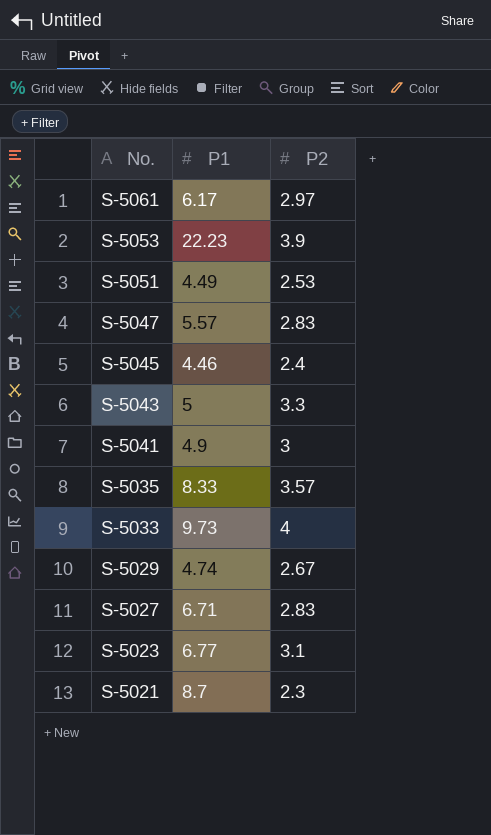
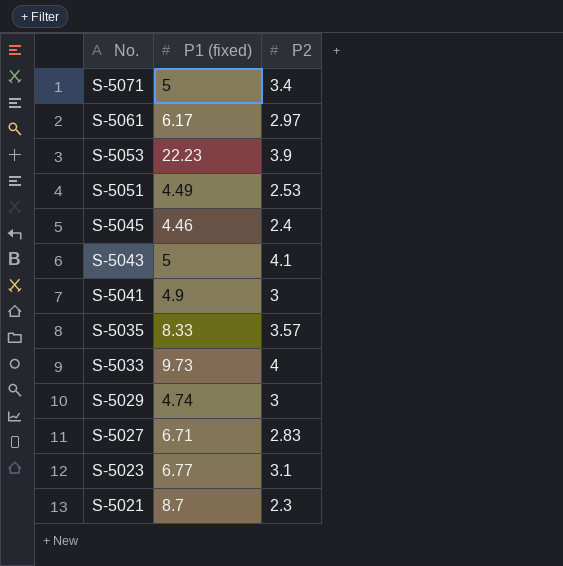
column name: P1 -> P1 (fixed)
row S-5047: 5.57 | 2.83 -> none
row S-5071: none -> 5 | 3.4
S-5043 | P2: 3.3 -> 4.1
S-5029 | P2: 2.67 -> 3

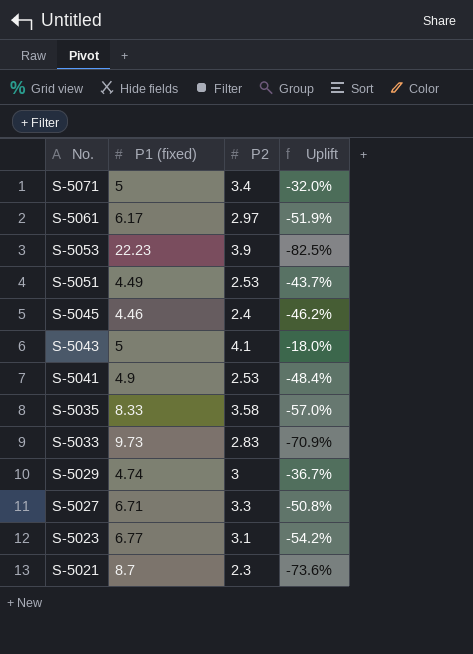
column Uplift | formula: none -> ([P2] - [P1 (fixed)]) / [P1 (fixed)]
S-5041 | P2: 3 -> 2.53
S-5035 | P2: 3.57 -> 3.58
S-5033 | P2: 4 -> 2.83
S-5027 | P2: 2.83 -> 3.3

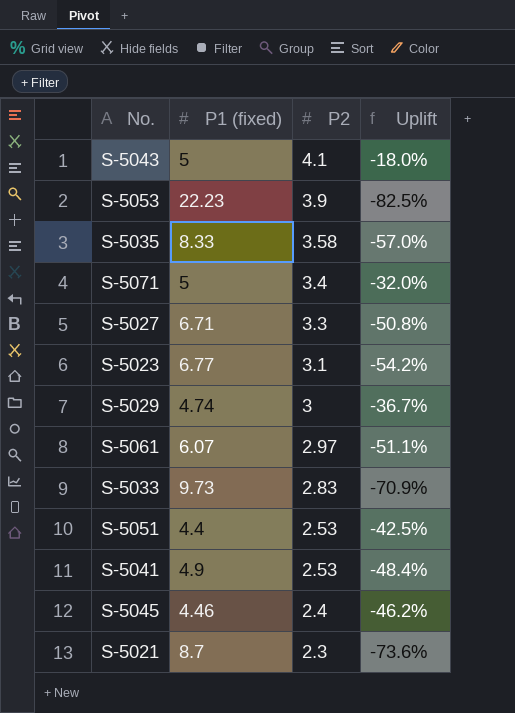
row order: No. descending -> P2 descending
S-5061 | P1 (fixed): 6.17 -> 6.07
S-5061 | Uplift: -51.9% -> -51.1%
S-5051 | P1 (fixed): 4.49 -> 4.4
S-5051 | Uplift: -43.7% -> -42.5%

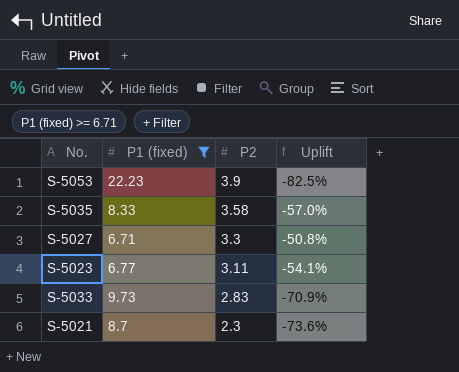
filter: none -> P1 (fixed) >= 6.71
S-5023 | P2: 3.1 -> 3.11
S-5023 | Uplift: -54.2% -> -54.1%

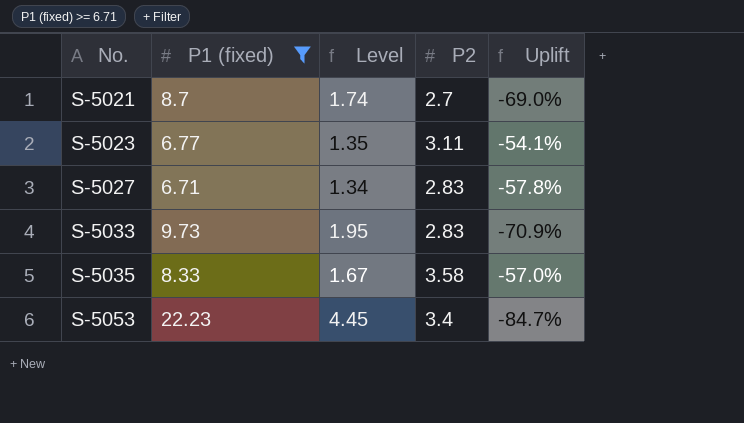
row order: P2 descending -> No. ascending
column Level | formula: none -> [P1 (fixed)] * 0.2
S-5021 | P2: 2.3 -> 2.7
S-5021 | Uplift: -73.6% -> -69.0%
S-5027 | P2: 3.3 -> 2.83
S-5027 | Uplift: -50.8% -> -57.8%
S-5053 | P2: 3.9 -> 3.4
S-5053 | Uplift: -82.5% -> -84.7%

